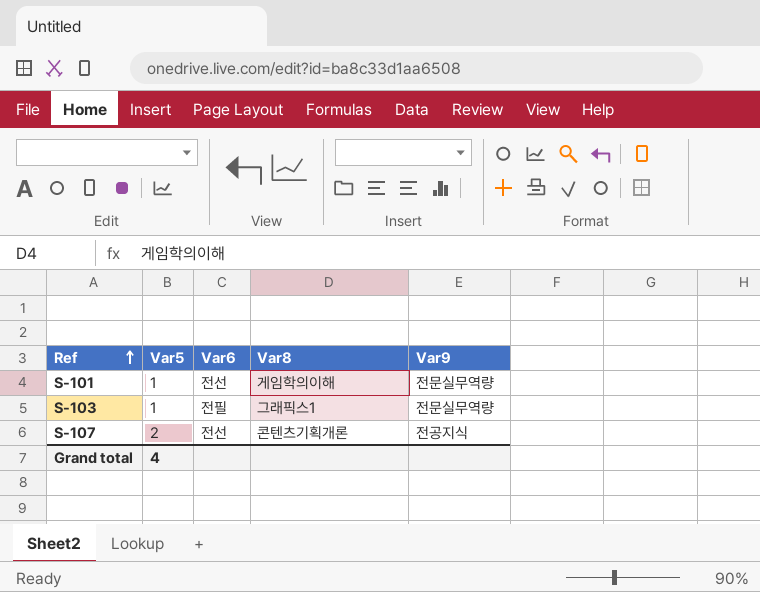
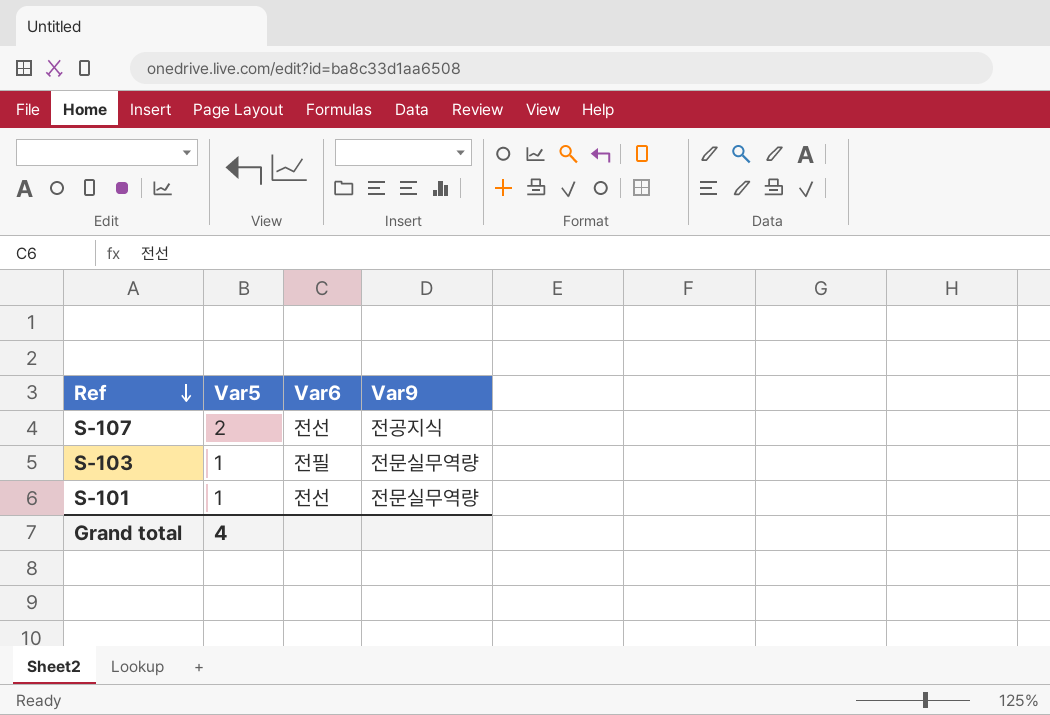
row order: Ref ascending -> Ref descending
column Var8 | position: 4 -> none

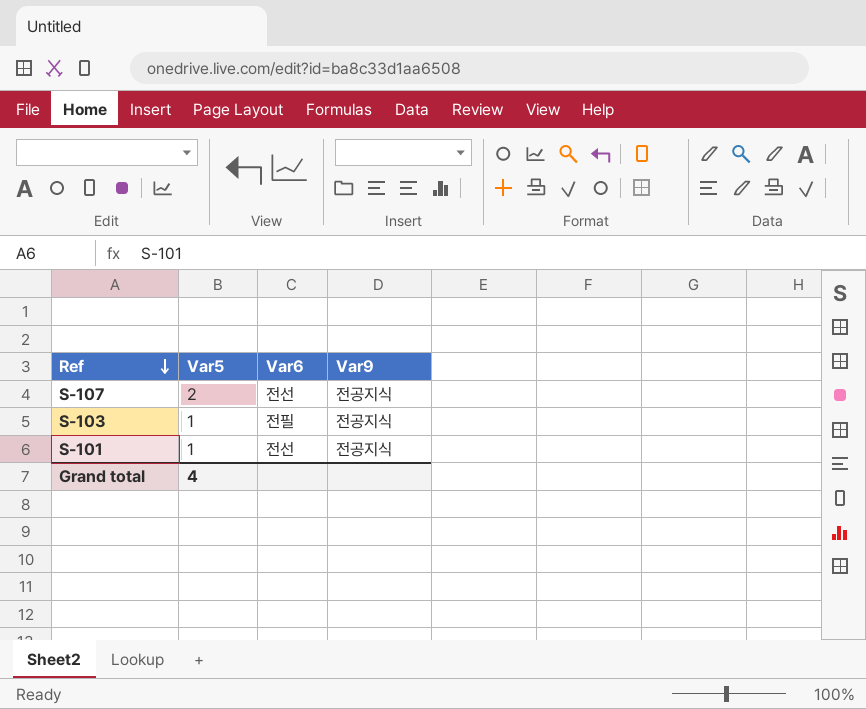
S-103 | Var9: 전문실무역량 -> 전공지식
S-101 | Var9: 전문실무역량 -> 전공지식

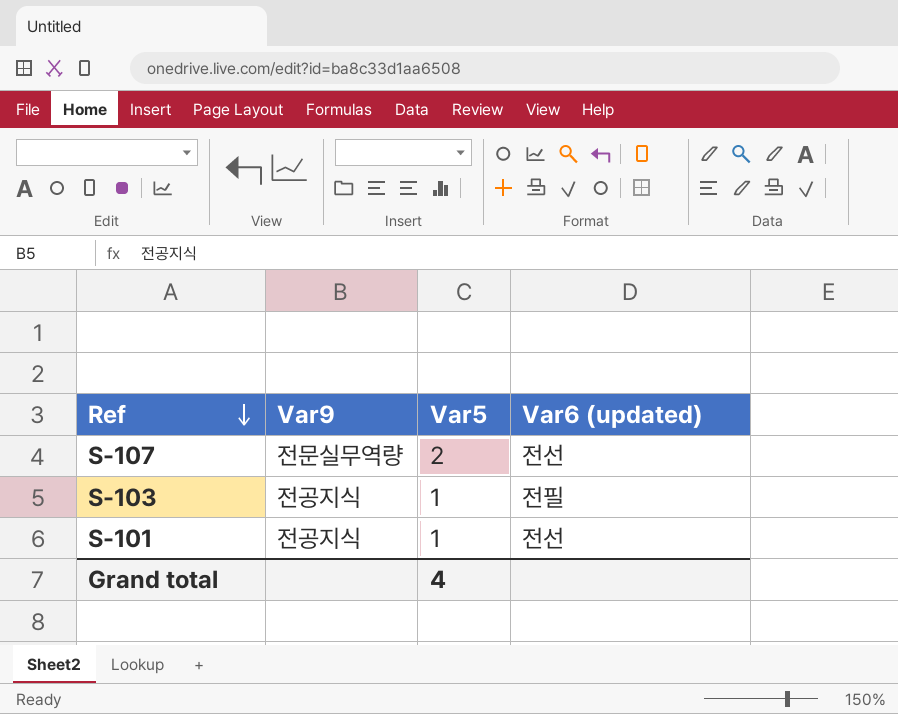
column Var9 | position: 4 -> 2
column name: Var6 -> Var6 (updated)
S-107 | Var9: 전공지식 -> 전문실무역량

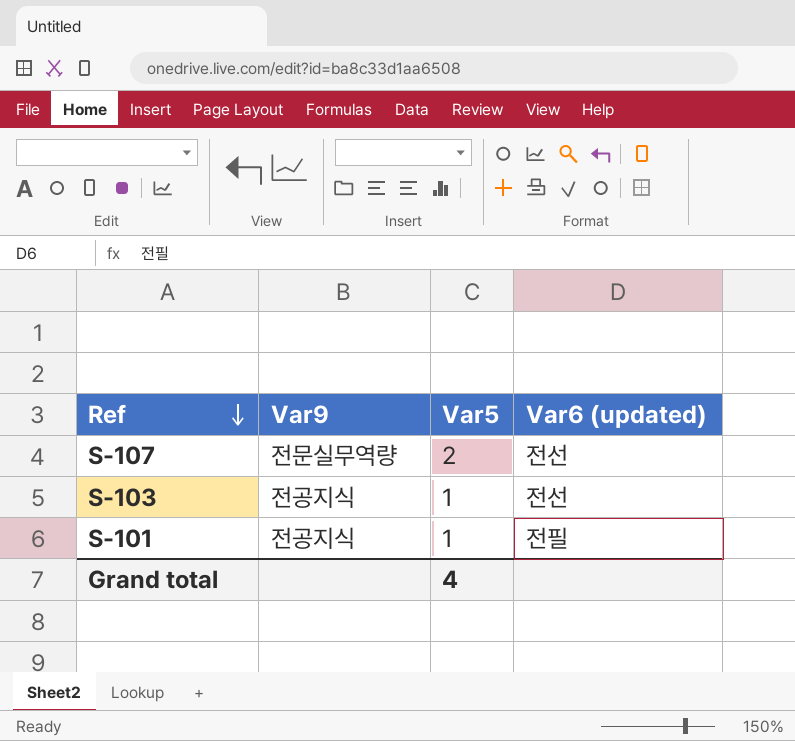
S-103 | Var6 (updated): 전필 -> 전선
S-101 | Var6 (updated): 전선 -> 전필

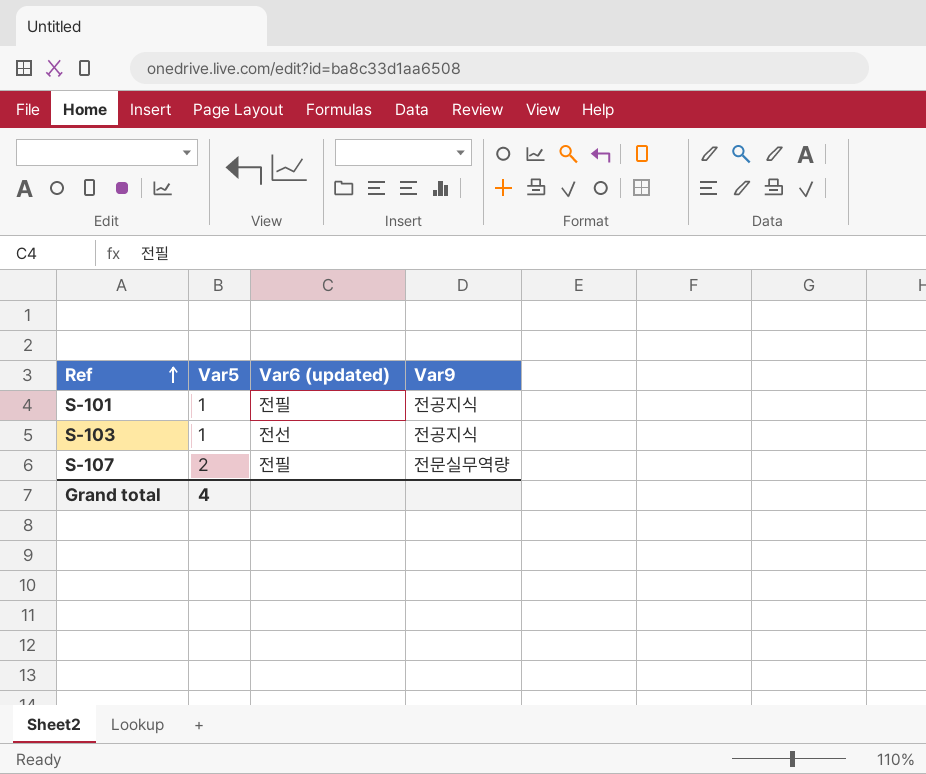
row order: Ref descending -> Ref ascending
column Var9 | position: 2 -> 4
S-107 | Var6 (updated): 전선 -> 전필

